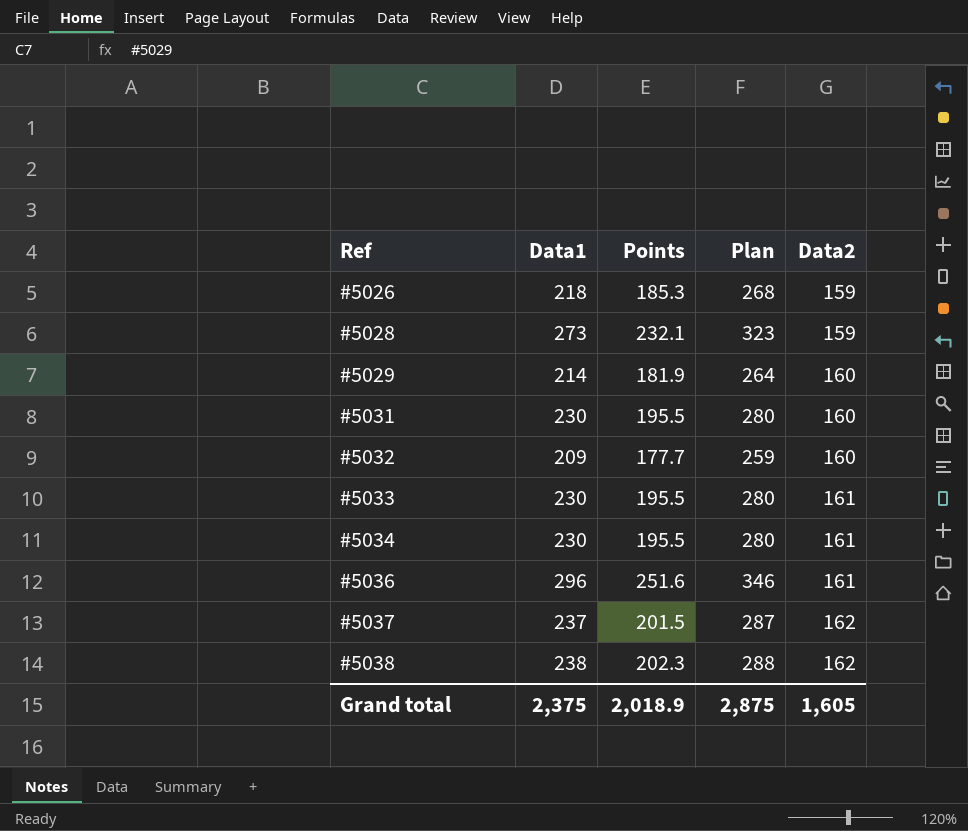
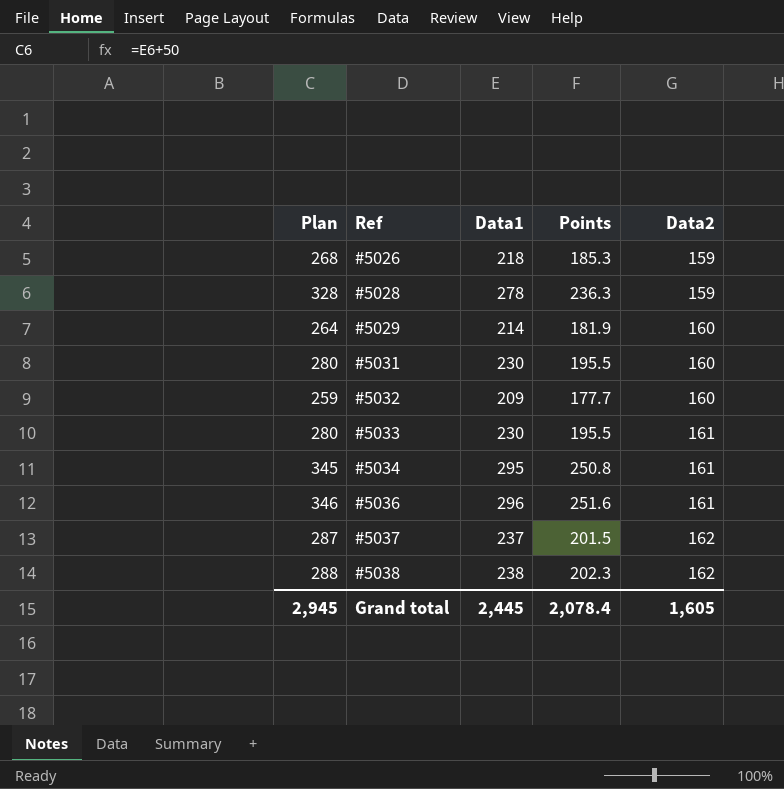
column Plan | position: 4 -> 1
#5028 | Plan: 323 -> 328
#5028 | Data1: 273 -> 278
#5028 | Points: 232.1 -> 236.3
#5034 | Plan: 280 -> 345
#5034 | Data1: 230 -> 295
#5034 | Points: 195.5 -> 250.8
Grand total | Plan: 2,875 -> 2,945
Grand total | Data1: 2,375 -> 2,445
Grand total | Points: 2,018.9 -> 2,078.4

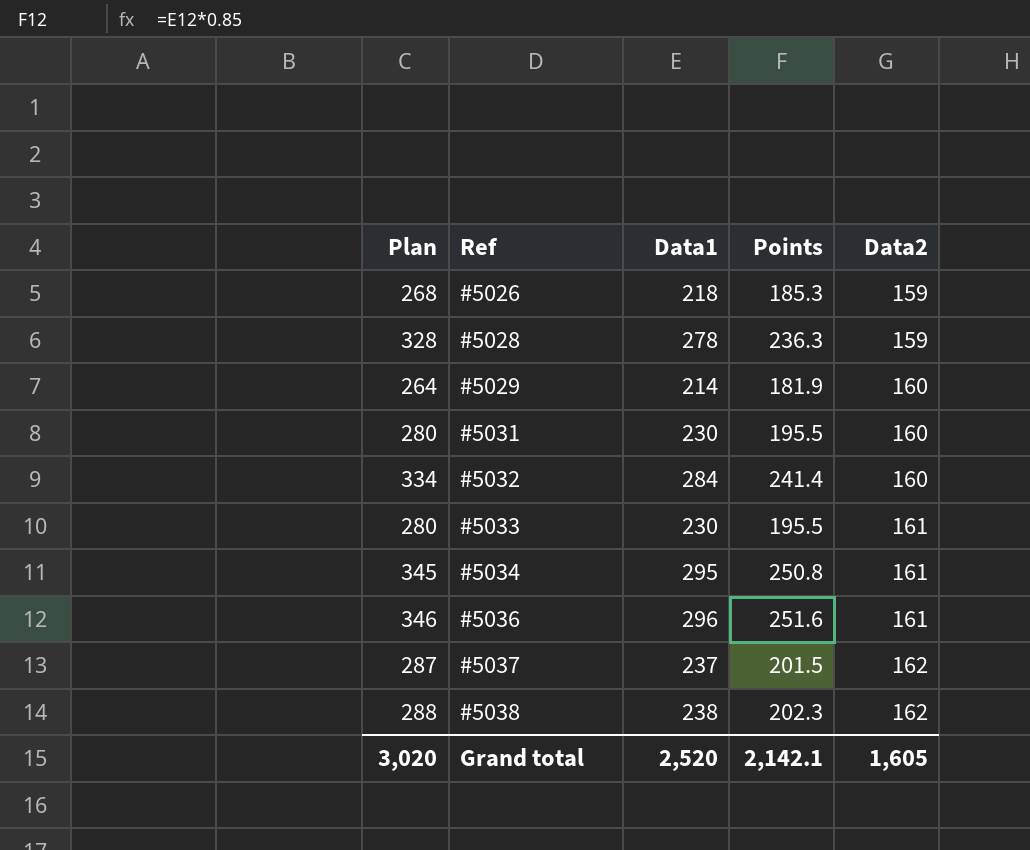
#5032 | Plan: 259 -> 334
#5032 | Data1: 209 -> 284
#5032 | Points: 177.7 -> 241.4
Grand total | Plan: 2,945 -> 3,020
Grand total | Data1: 2,445 -> 2,520
Grand total | Points: 2,078.4 -> 2,142.1

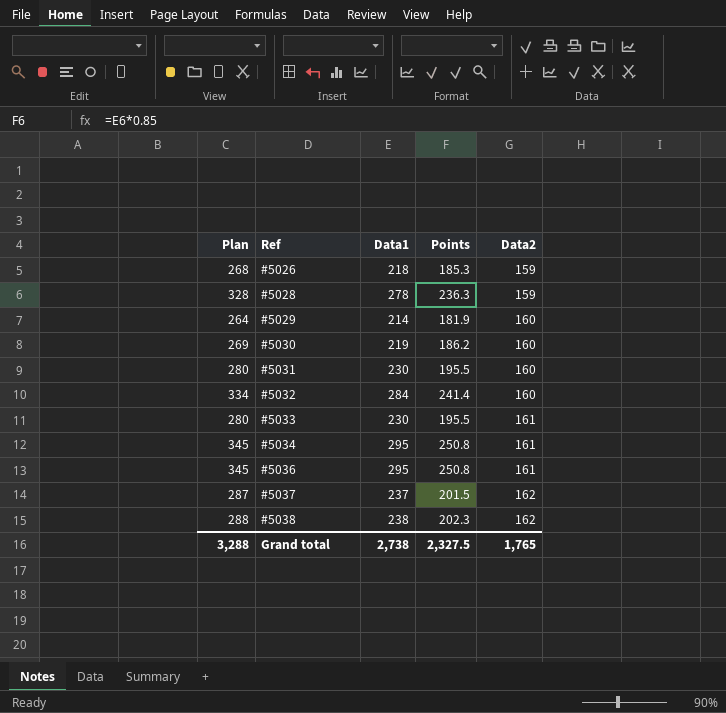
row #5030: none -> 269 | 219 | 186.2 | 160
#5036 | Plan: 346 -> 345
#5036 | Data1: 296 -> 295
#5036 | Points: 251.6 -> 250.8
Grand total | Plan: 3,020 -> 3,288
Grand total | Data1: 2,520 -> 2,738
Grand total | Points: 2,142.1 -> 2,327.5
Grand total | Data2: 1,605 -> 1,765

